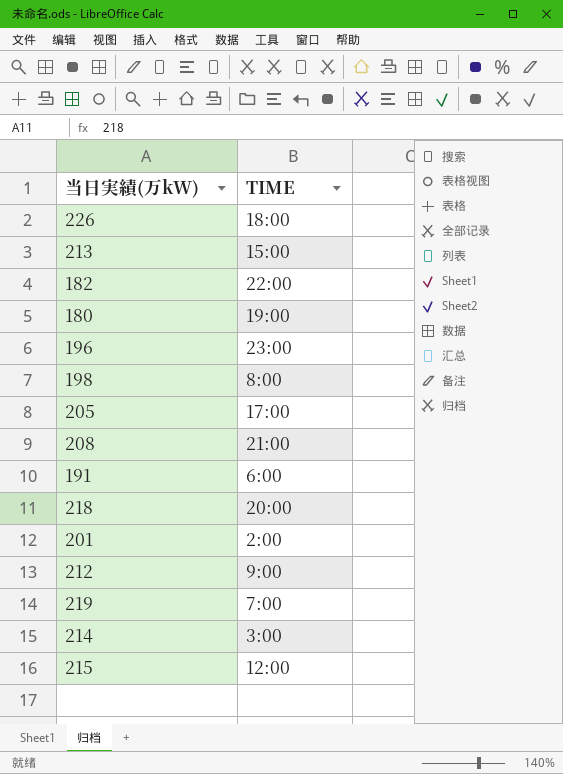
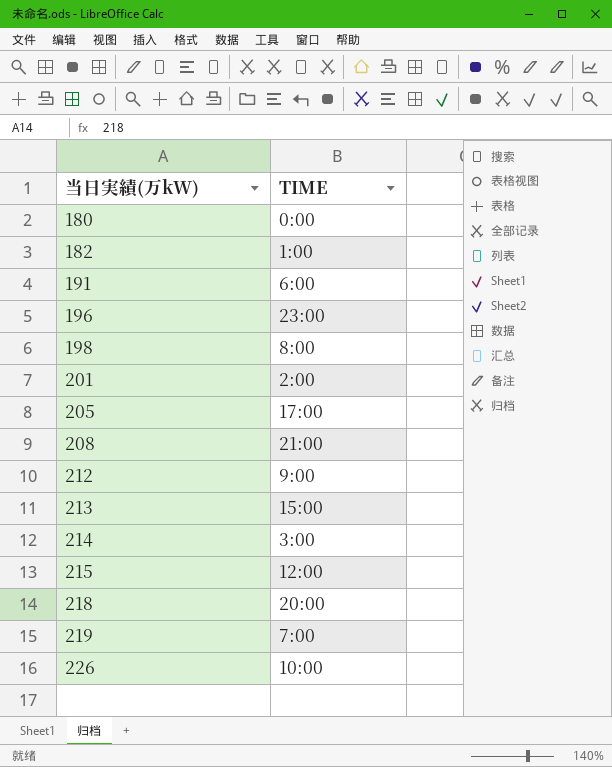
row order: none -> 当日実績(万kW) ascending
180 | TIME: 19:00 -> 0:00
182 | TIME: 22:00 -> 1:00
226 | TIME: 18:00 -> 10:00

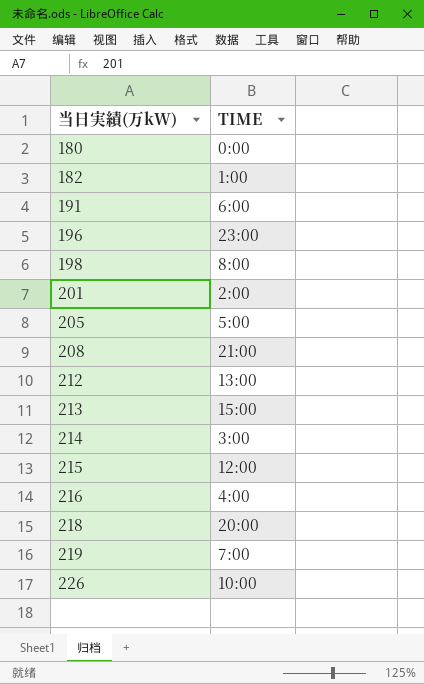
205 | TIME: 17:00 -> 5:00
212 | TIME: 9:00 -> 13:00
row 216: none -> 4:00

